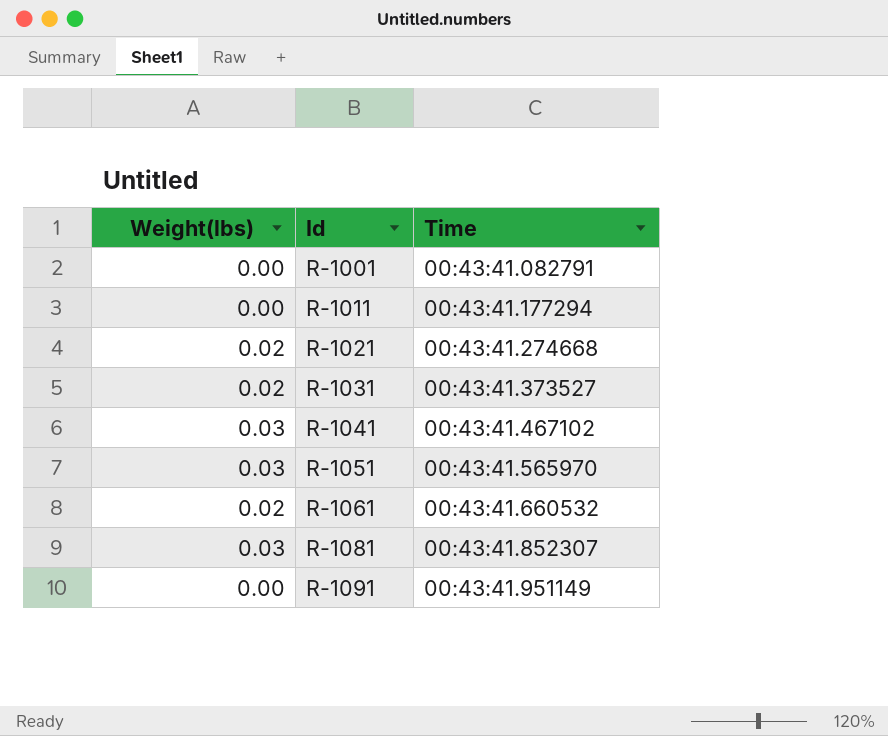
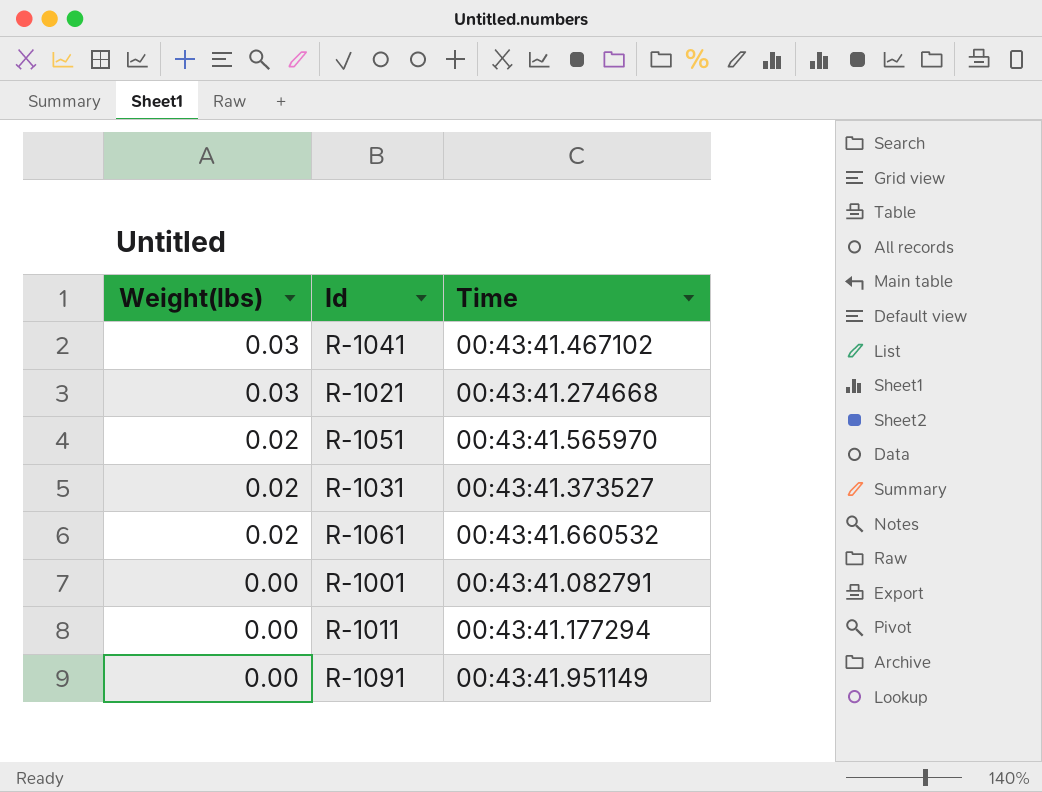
row order: Id ascending -> Weight(lbs) descending
row R-1081: 0.03 | 00:43:41.852307 -> none
R-1021 | Weight(lbs): 0.02 -> 0.03
R-1051 | Weight(lbs): 0.03 -> 0.02

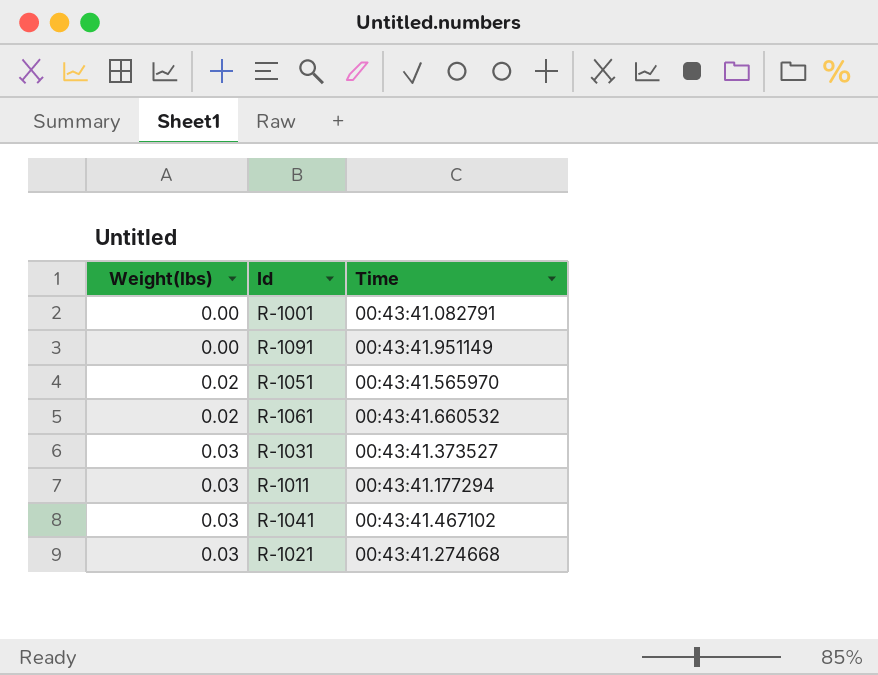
row order: Weight(lbs) descending -> Weight(lbs) ascending
R-1031 | Weight(lbs): 0.02 -> 0.03
R-1011 | Weight(lbs): 0.00 -> 0.03

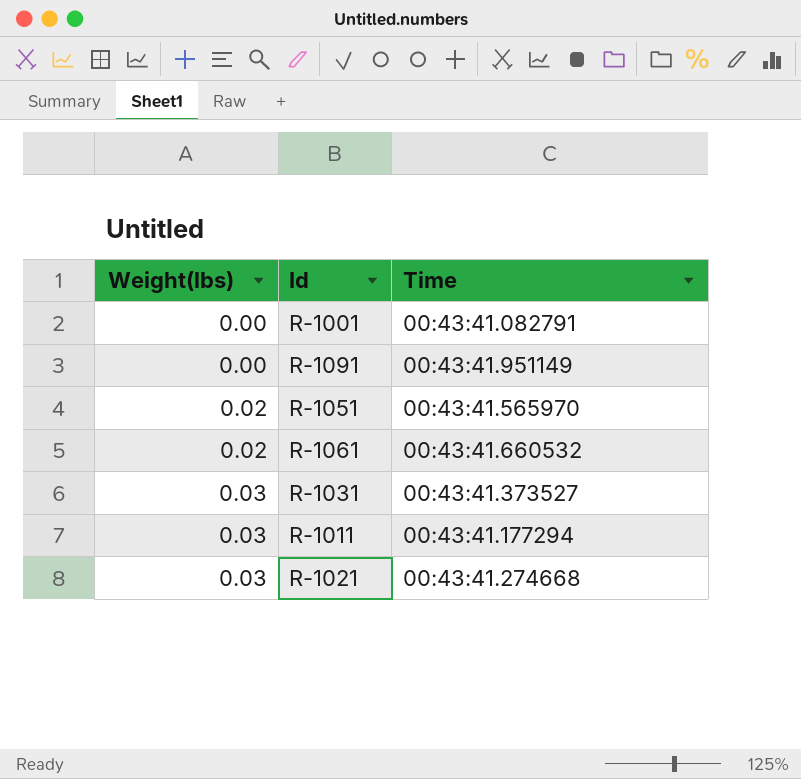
row R-1041: 0.03 | 00:43:41.467102 -> none

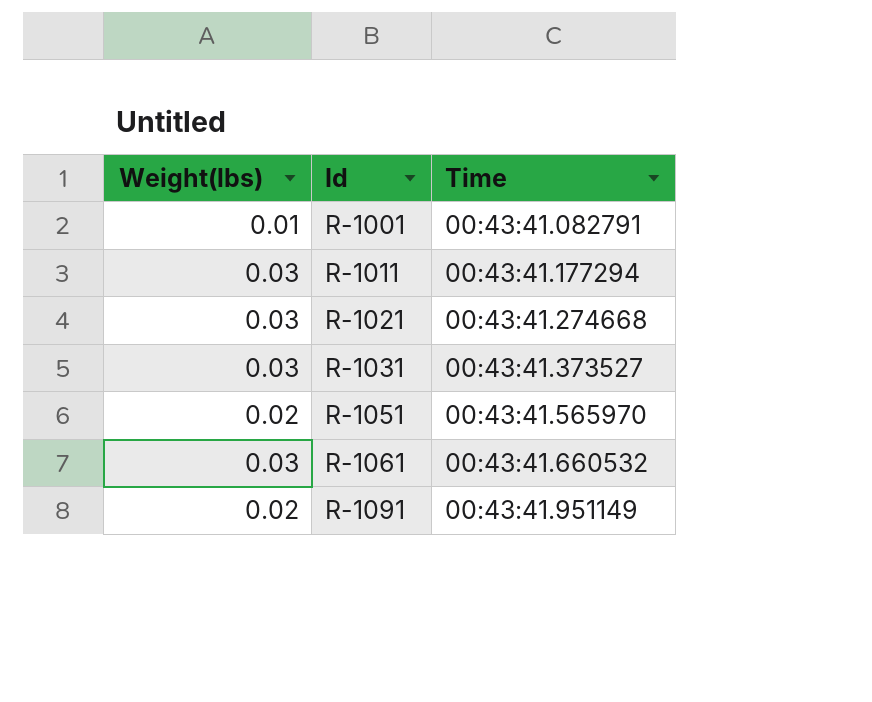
row order: Weight(lbs) ascending -> Id ascending
R-1001 | Weight(lbs): 0.00 -> 0.01
R-1061 | Weight(lbs): 0.02 -> 0.03
R-1091 | Weight(lbs): 0.00 -> 0.02

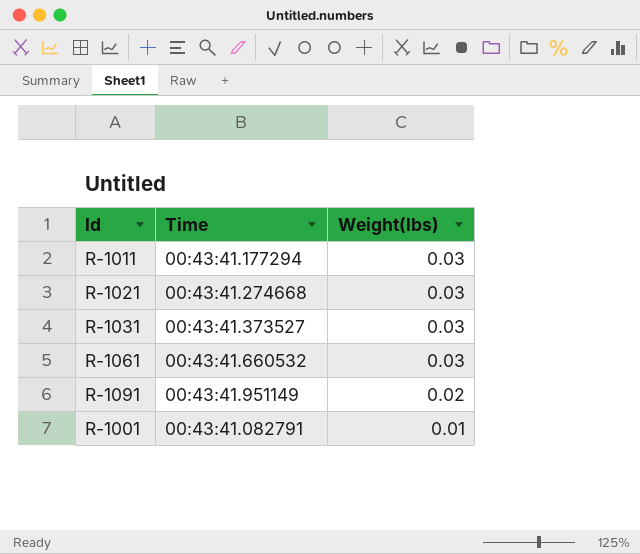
row order: Id ascending -> Weight(lbs) descending
column Weight(lbs) | position: 1 -> 3
row R-1051: 0.02 | 00:43:41.565970 -> none

